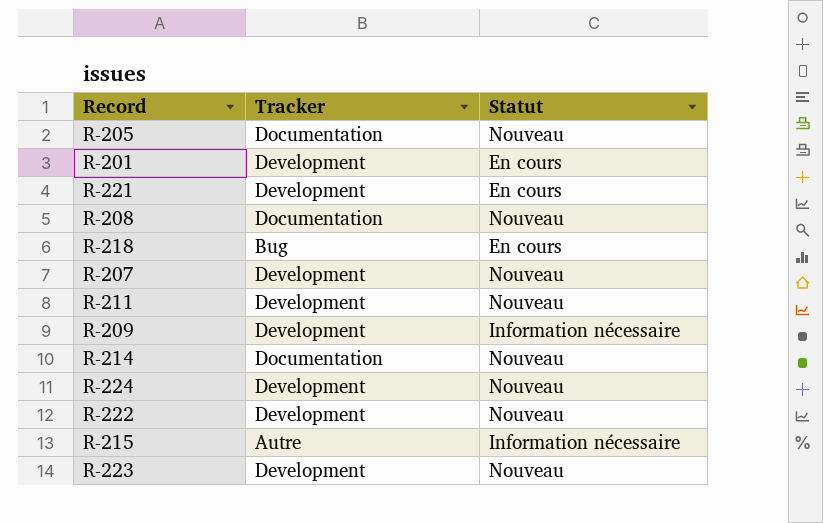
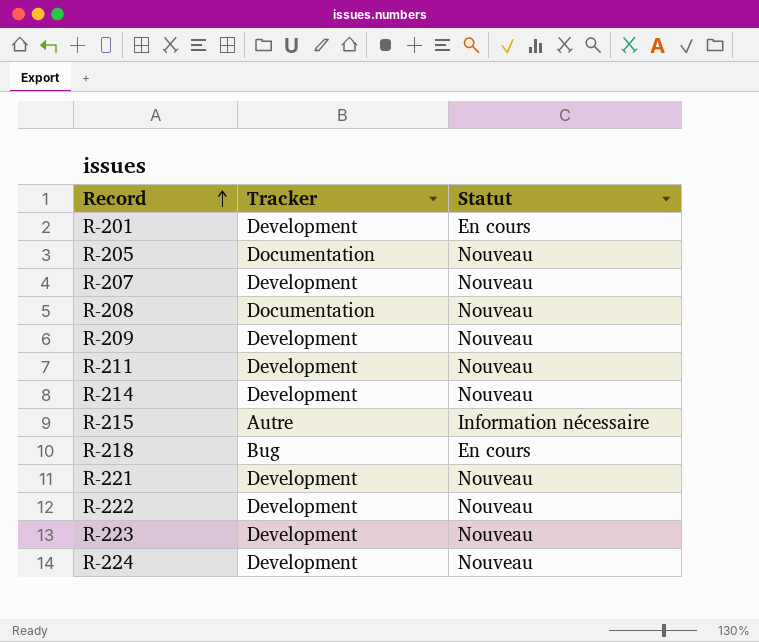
row order: none -> Record ascending
R-209 | Statut: Information nécessaire -> Nouveau
R-214 | Tracker: Documentation -> Development
R-221 | Statut: En cours -> Nouveau

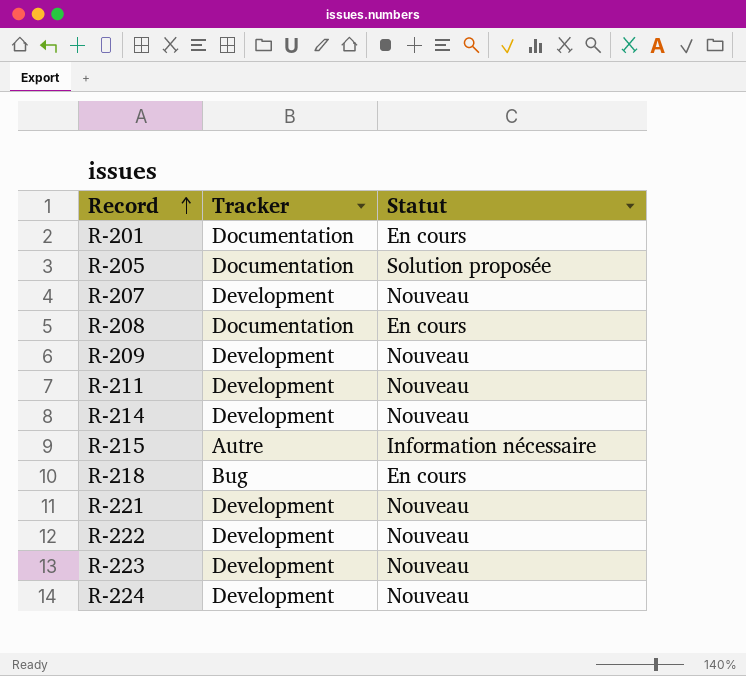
R-201 | Tracker: Development -> Documentation
R-205 | Statut: Nouveau -> Solution proposée
R-208 | Statut: Nouveau -> En cours

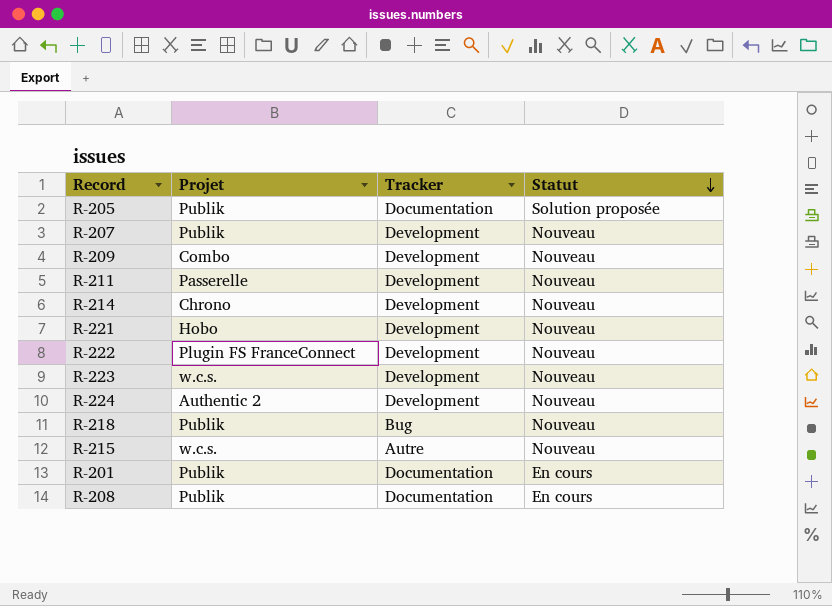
row order: Record ascending -> Statut descending
column Projet | position: none -> 2
R-218 | Statut: En cours -> Nouveau
R-215 | Statut: Information nécessaire -> Nouveau

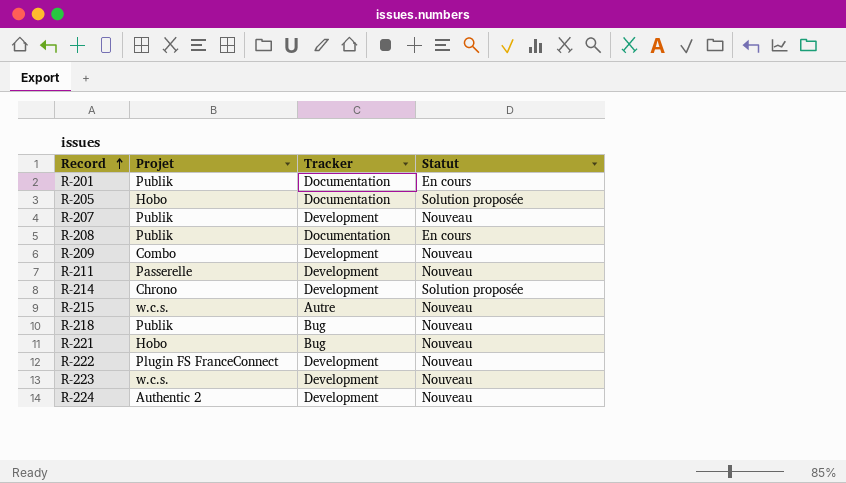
row order: Statut descending -> Record ascending
R-205 | Projet: Publik -> Hobo
R-214 | Statut: Nouveau -> Solution proposée
R-221 | Tracker: Development -> Bug

